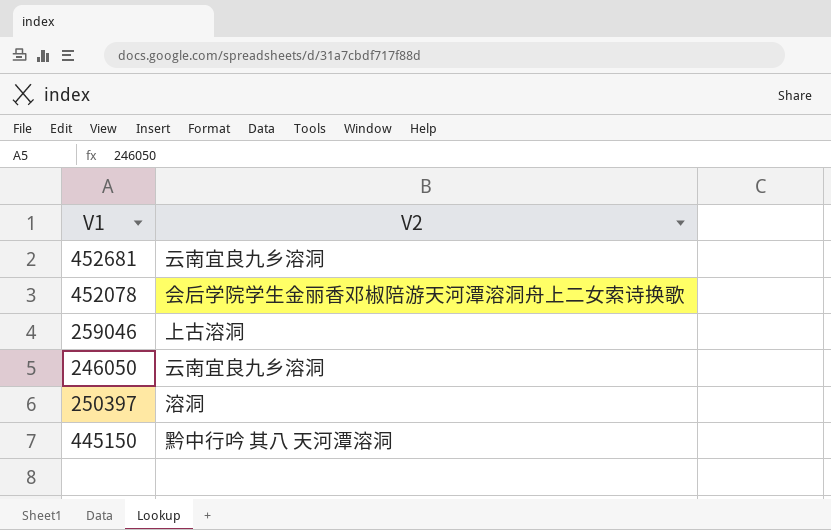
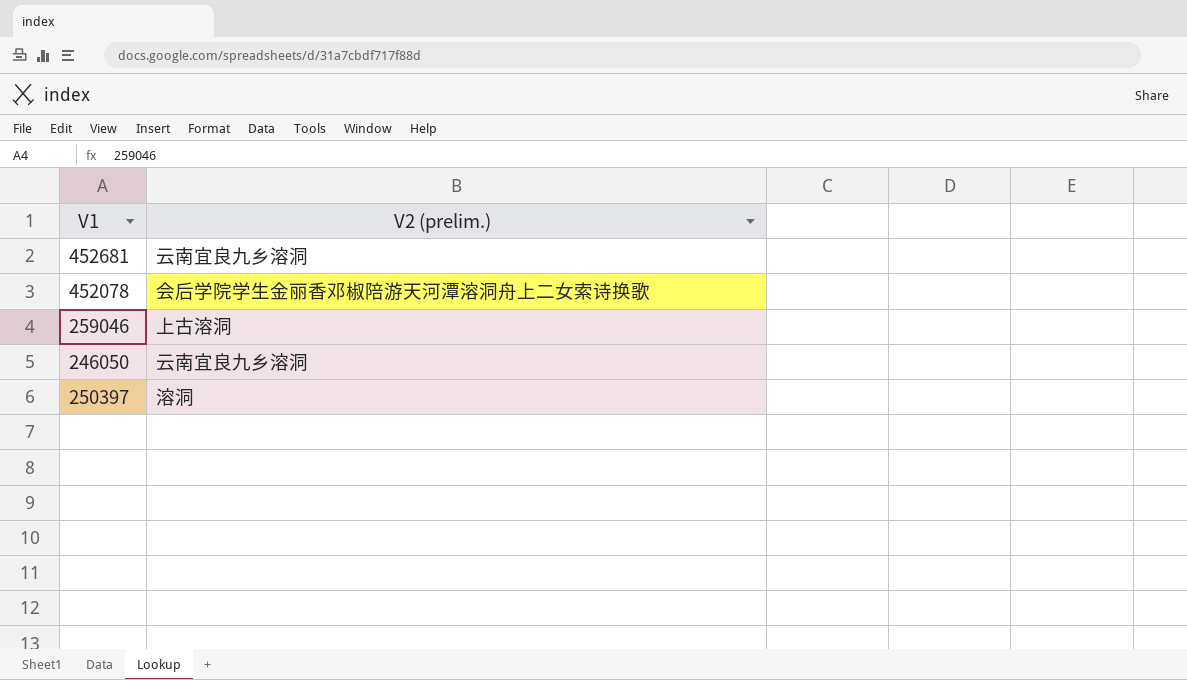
column name: V2 -> V2 (prelim.)
row 445150: 黔中行吟 其八 天河潭溶洞 -> none

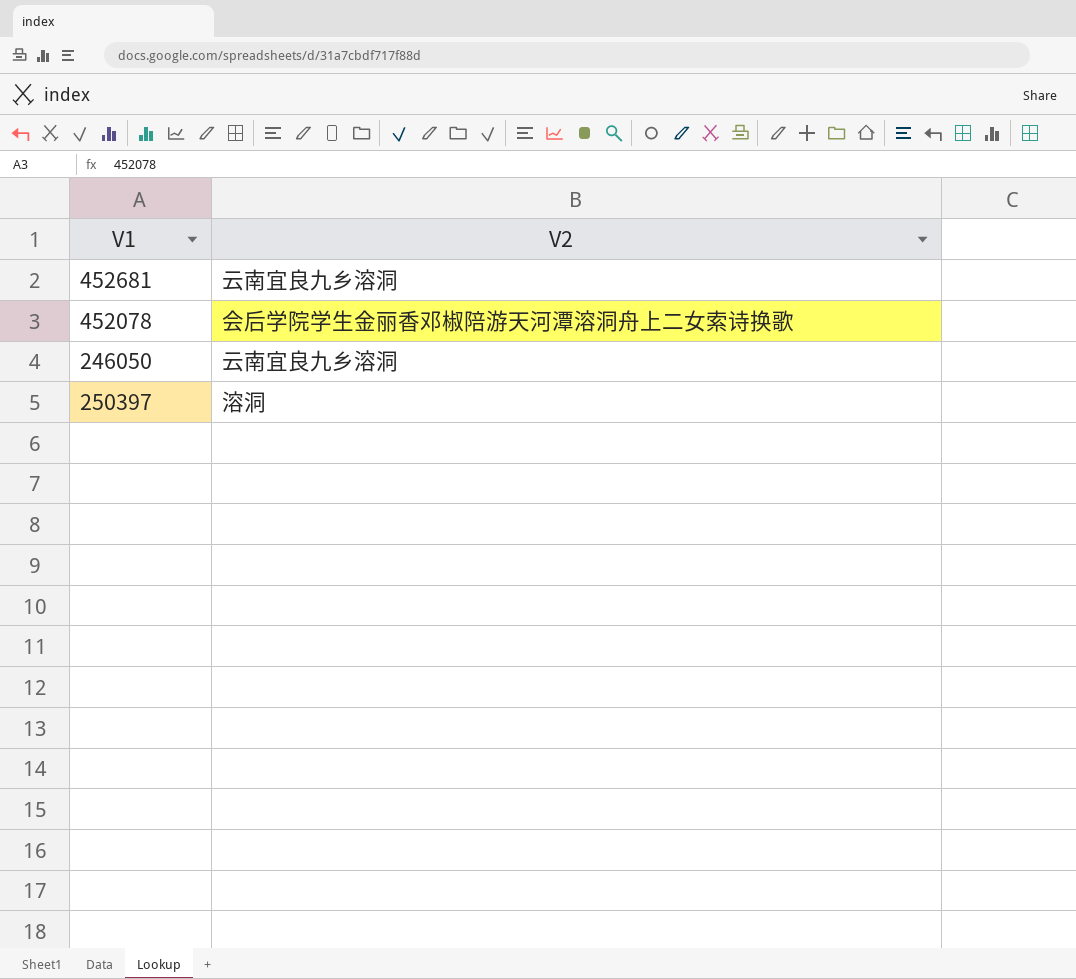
column name: V2 (prelim.) -> V2
row 259046: 上古溶洞 -> none

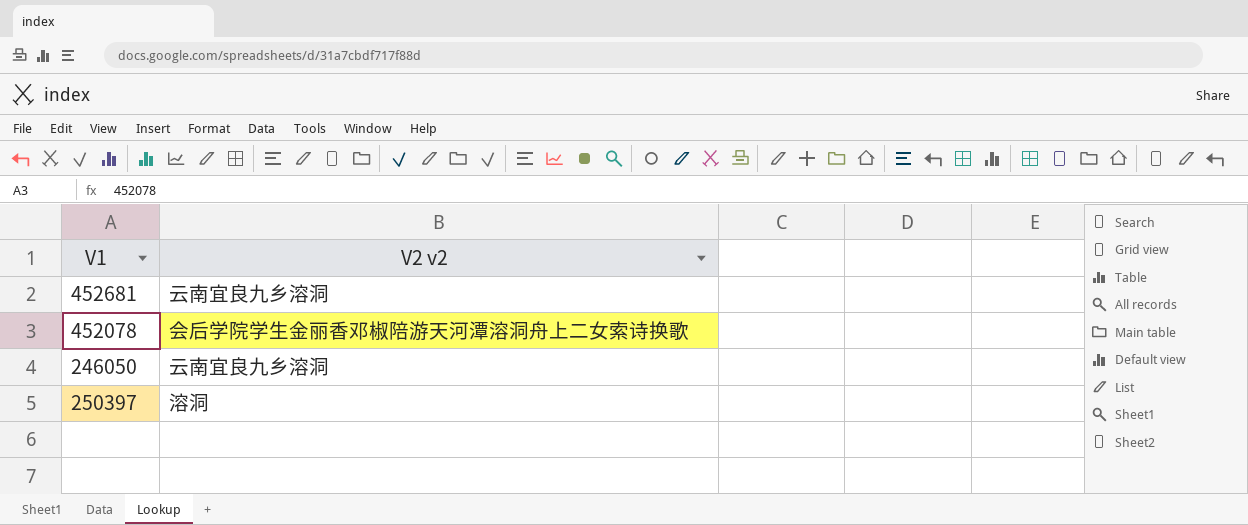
column name: V2 -> V2 v2

